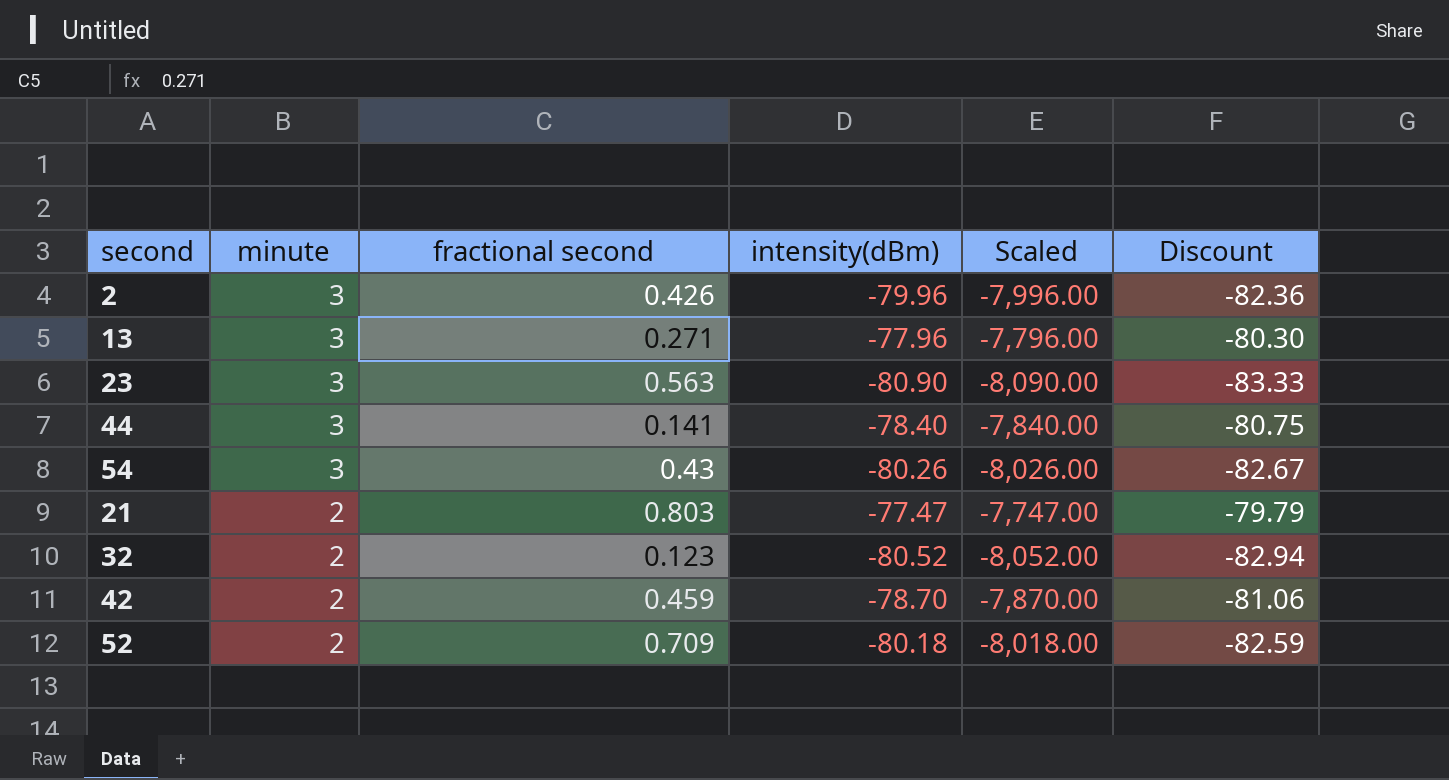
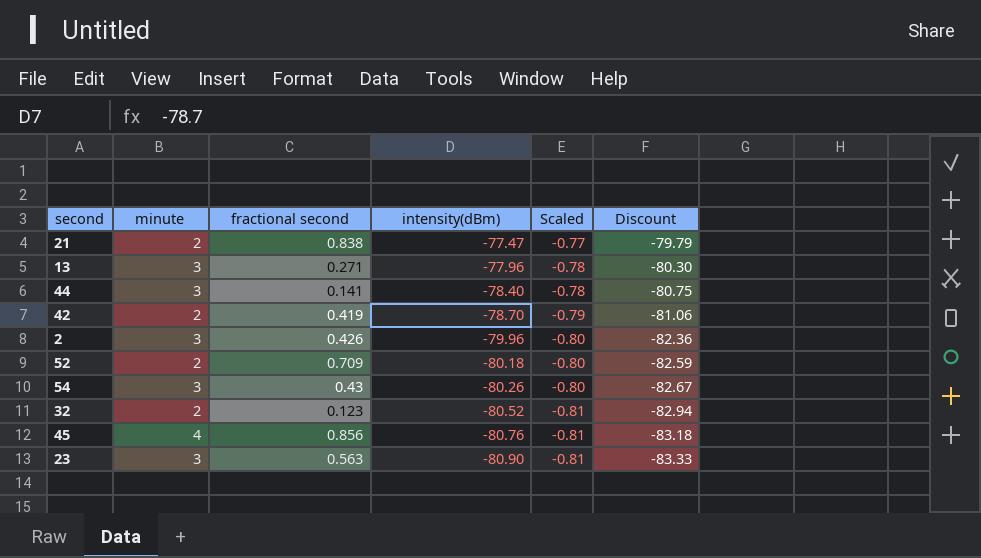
row order: minute descending -> intensity(dBm) descending
column Scaled | formula: [intensity(dBm)] * 100 -> [intensity(dBm)] * 0.01
21 | fractional second: 0.803 -> 0.838
42 | fractional second: 0.459 -> 0.419
row 45: none -> 4 | 0.856 | -80.76 | -0.81 | -83.18

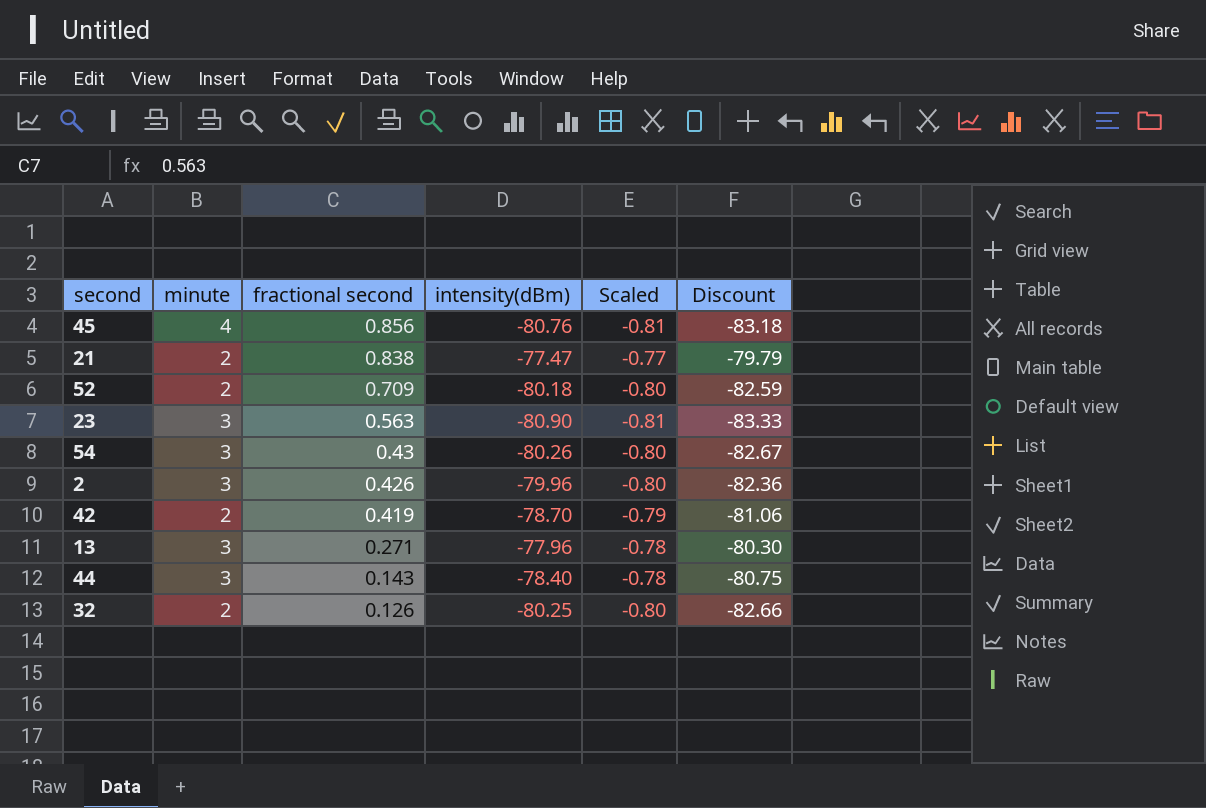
row order: intensity(dBm) descending -> fractional second descending
44 | fractional second: 0.141 -> 0.143
32 | fractional second: 0.123 -> 0.126
32 | intensity(dBm): -80.52 -> -80.25
32 | Scaled: -0.81 -> -0.80
32 | Discount: -82.94 -> -82.66

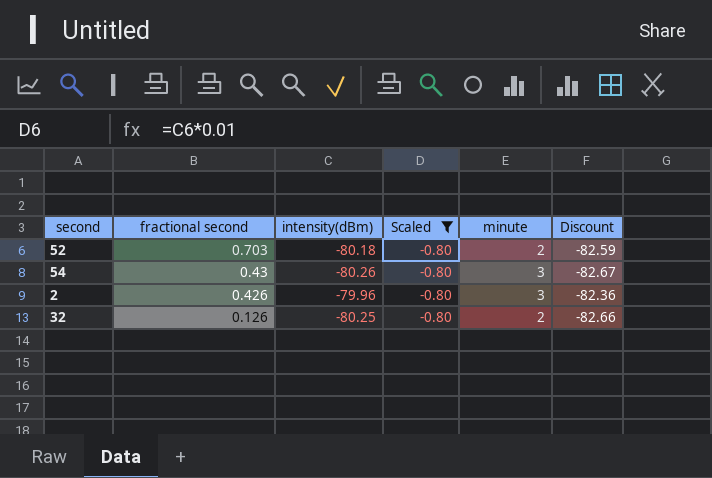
filter: none -> Scaled = -0.80
column minute | position: 2 -> 5
52 | fractional second: 0.709 -> 0.703

